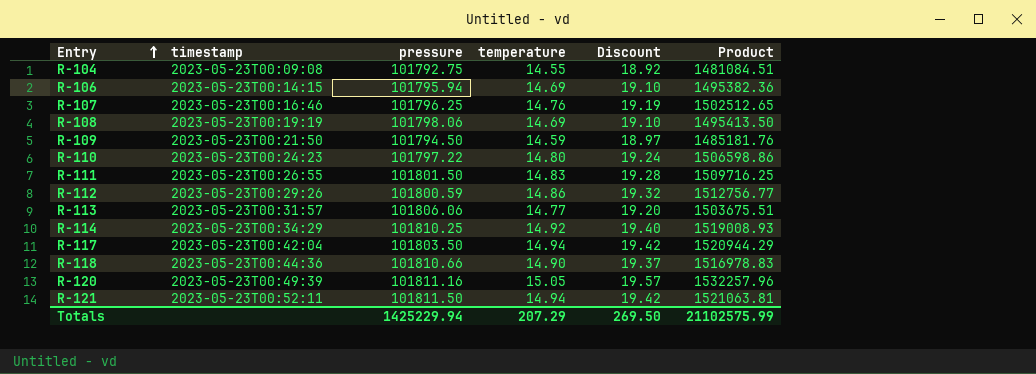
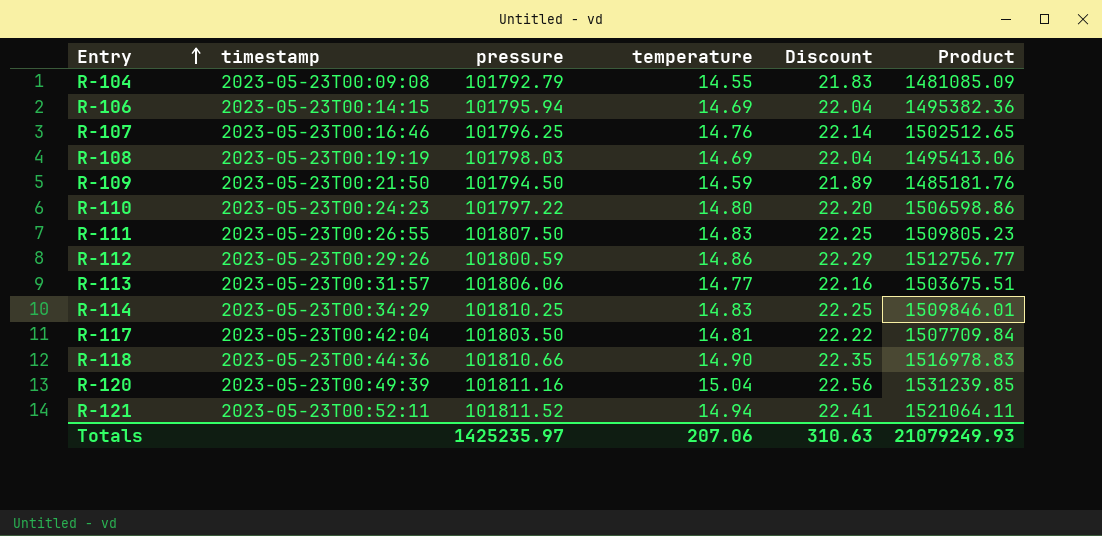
column Discount | formula: [temperature] * 1.3 -> [temperature] * 1.5
R-104 | pressure: 101792.75 -> 101792.79
R-104 | Product: 1481084.51 -> 1481085.09
R-108 | pressure: 101798.06 -> 101798.03
R-108 | Product: 1495413.50 -> 1495413.06
R-111 | pressure: 101801.50 -> 101807.50
R-111 | Product: 1509716.25 -> 1509805.23
R-114 | temperature: 14.92 -> 14.83
R-114 | Product: 1519008.93 -> 1509846.01
R-117 | temperature: 14.94 -> 14.81
R-117 | Product: 1520944.29 -> 1507709.84
R-120 | temperature: 15.05 -> 15.04
R-120 | Product: 1532257.96 -> 1531239.85
R-121 | pressure: 101811.50 -> 101811.52
R-121 | Product: 1521063.81 -> 1521064.11
Totals | pressure: 1425229.94 -> 1425235.97
Totals | temperature: 207.29 -> 207.06
Totals | Discount: 269.50 -> 310.63
Totals | Product: 21102575.99 -> 21079249.93

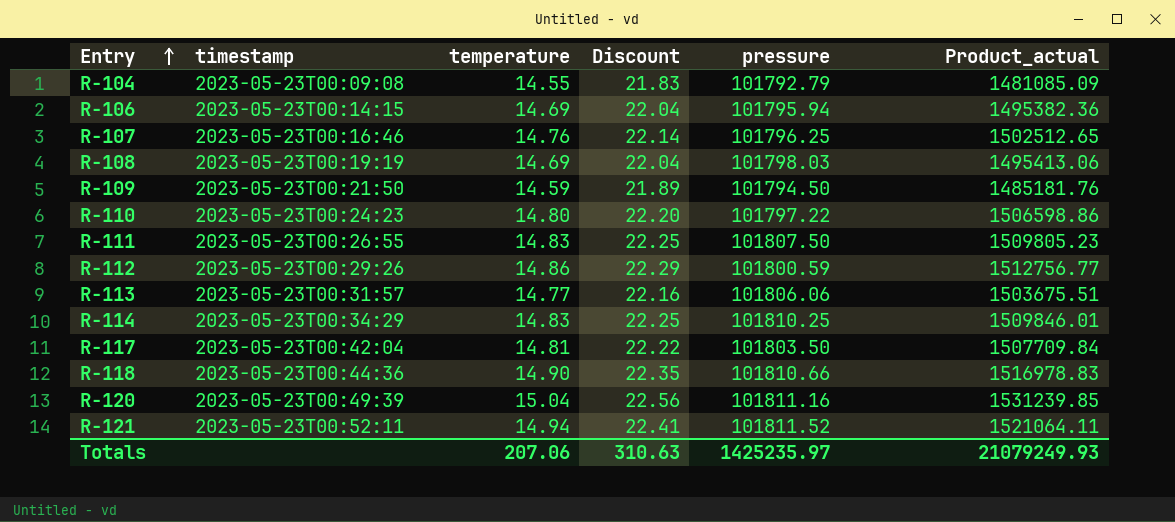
column pressure | position: 3 -> 5
column name: Product -> Product_actual

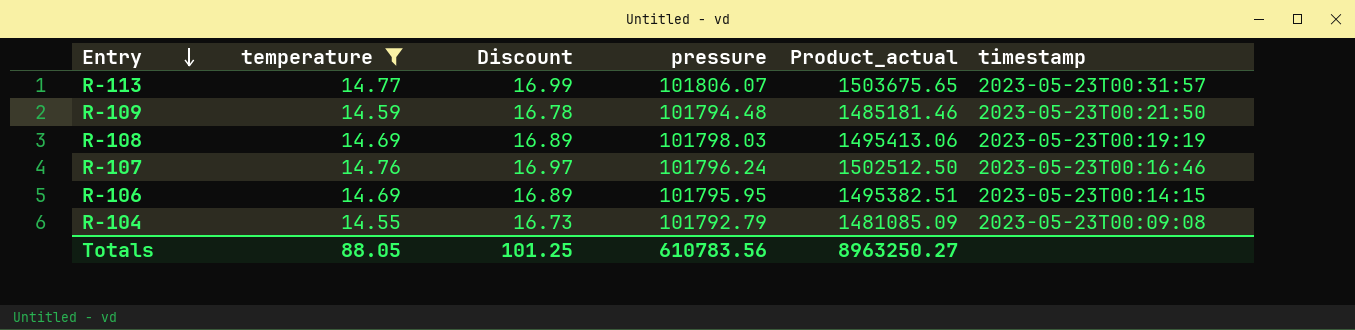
filter: none -> temperature <= 14.77
row order: Entry ascending -> Entry descending
column Discount | formula: [temperature] * 1.5 -> [temperature] * 1.15
column timestamp | position: 2 -> 6
R-113 | pressure: 101806.06 -> 101806.07
R-113 | Product_actual: 1503675.51 -> 1503675.65
R-109 | pressure: 101794.50 -> 101794.48
R-109 | Product_actual: 1485181.76 -> 1485181.46
R-107 | pressure: 101796.25 -> 101796.24
R-107 | Product_actual: 1502512.65 -> 1502512.50
R-106 | pressure: 101795.94 -> 101795.95
R-106 | Product_actual: 1495382.36 -> 1495382.51
Totals | temperature: 207.06 -> 88.05
Totals | Discount: 310.63 -> 101.25
Totals | pressure: 1425235.97 -> 610783.56
Totals | Product_actual: 21079249.93 -> 8963250.27

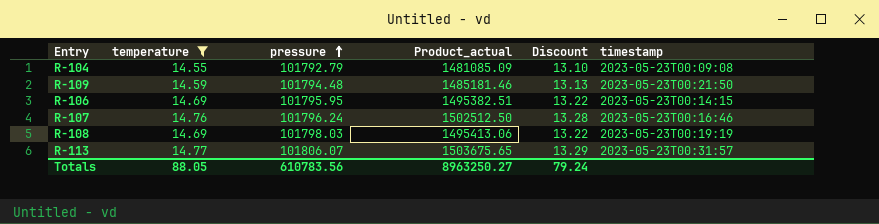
row order: Entry descending -> pressure ascending
column Discount | formula: [temperature] * 1.15 -> [temperature] * 0.9
column Discount | position: 3 -> 5
Totals | Discount: 101.25 -> 79.24

